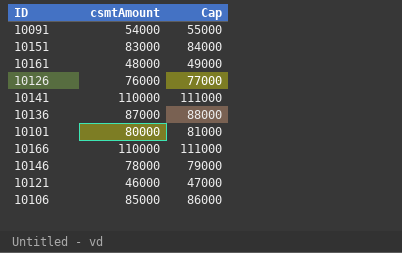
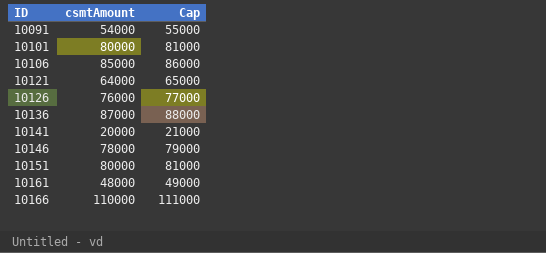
row order: none -> ID ascending
10121 | csmtAmount: 46000 -> 64000
10121 | Cap: 47000 -> 65000
10141 | csmtAmount: 110000 -> 20000
10141 | Cap: 111000 -> 21000
10151 | csmtAmount: 83000 -> 80000
10151 | Cap: 84000 -> 81000

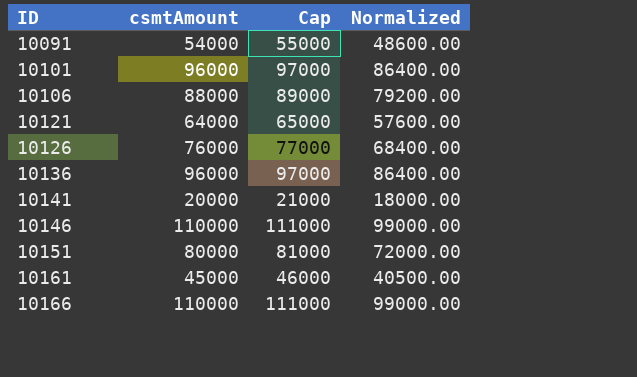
column Normalized | formula: none -> [csmtAmount] * 0.9
10101 | csmtAmount: 80000 -> 96000
10101 | Cap: 81000 -> 97000
10106 | csmtAmount: 85000 -> 88000
10106 | Cap: 86000 -> 89000
10136 | csmtAmount: 87000 -> 96000
10136 | Cap: 88000 -> 97000
10146 | csmtAmount: 78000 -> 110000
10146 | Cap: 79000 -> 111000
10161 | csmtAmount: 48000 -> 45000
10161 | Cap: 49000 -> 46000

